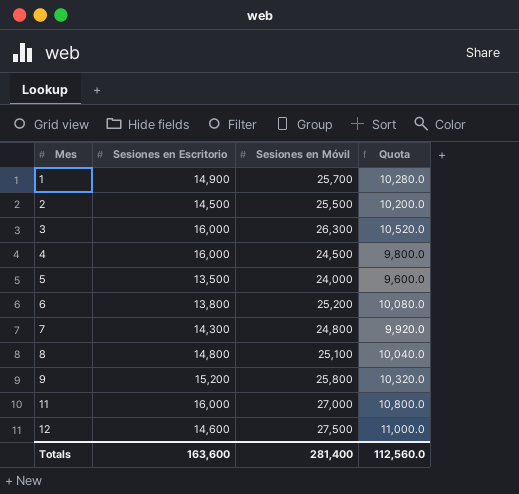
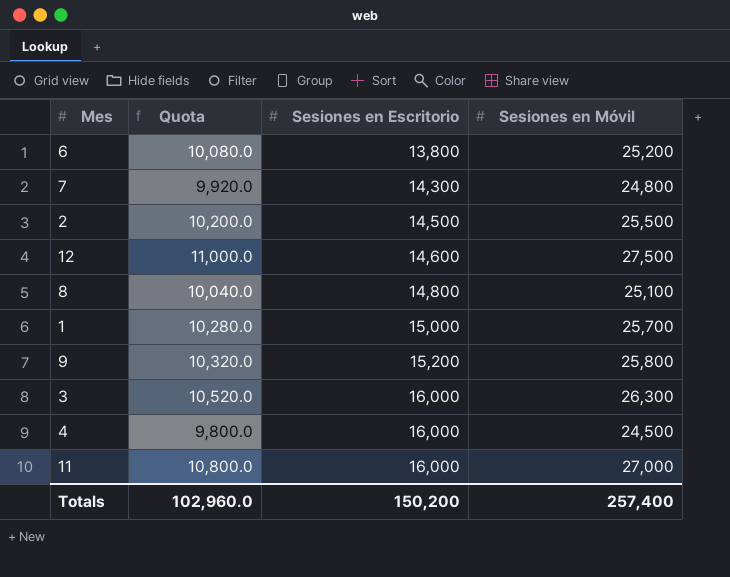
row order: Mes ascending -> Sesiones en Escritorio ascending
column Quota | position: 4 -> 2
row 5: 13,500 | 24,000 | 9,600.0 -> none
1 | Sesiones en Escritorio: 14,900 -> 15,000
Totals | Quota: 112,560.0 -> 102,960.0
Totals | Sesiones en Escritorio: 163,600 -> 150,200
Totals | Sesiones en Móvil: 281,400 -> 257,400

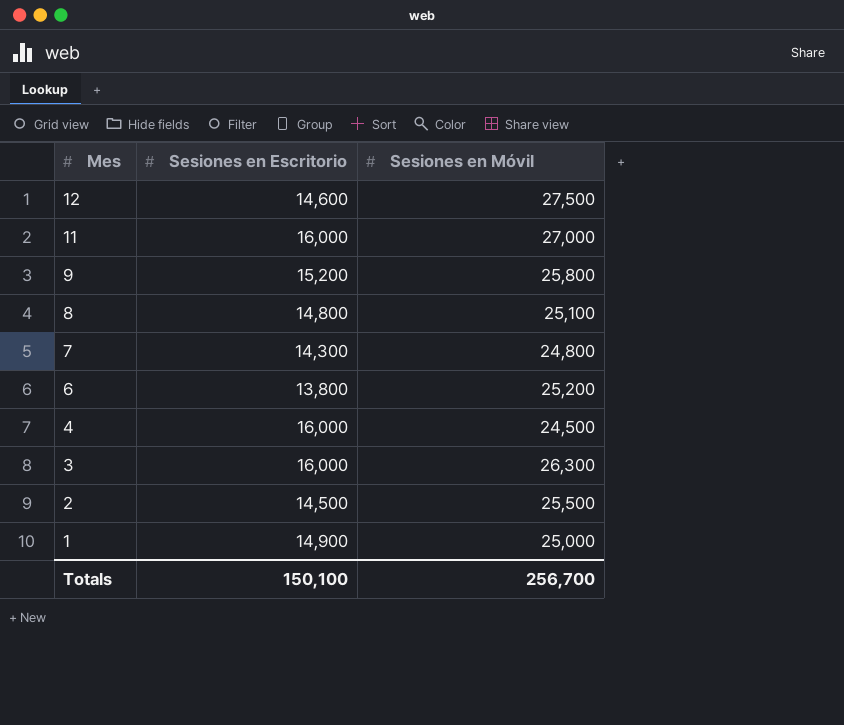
row order: Sesiones en Escritorio ascending -> Mes descending
column Quota | formula: [Sesiones en Móvil] * 0.4 -> none
1 | Sesiones en Escritorio: 15,000 -> 14,900
1 | Sesiones en Móvil: 25,700 -> 25,000
Totals | Sesiones en Escritorio: 150,200 -> 150,100
Totals | Sesiones en Móvil: 257,400 -> 256,700

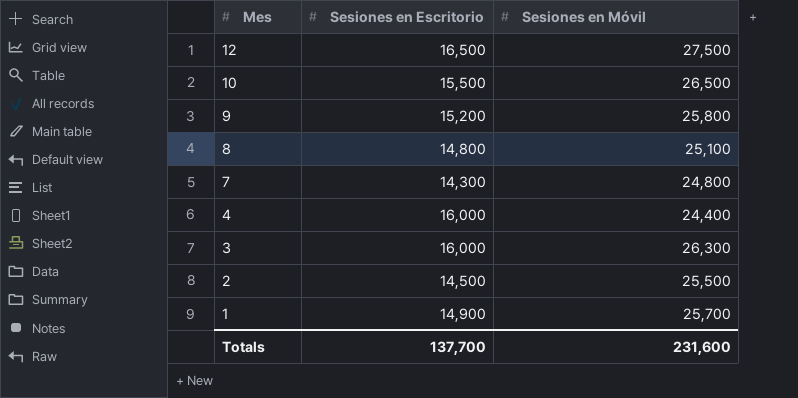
row 11: 16,000 | 27,000 -> none
row 6: 13,800 | 25,200 -> none
12 | Sesiones en Escritorio: 14,600 -> 16,500
row 10: none -> 15,500 | 26,500
4 | Sesiones en Móvil: 24,500 -> 24,400
1 | Sesiones en Móvil: 25,000 -> 25,700
Totals | Sesiones en Escritorio: 150,100 -> 137,700
Totals | Sesiones en Móvil: 256,700 -> 231,600

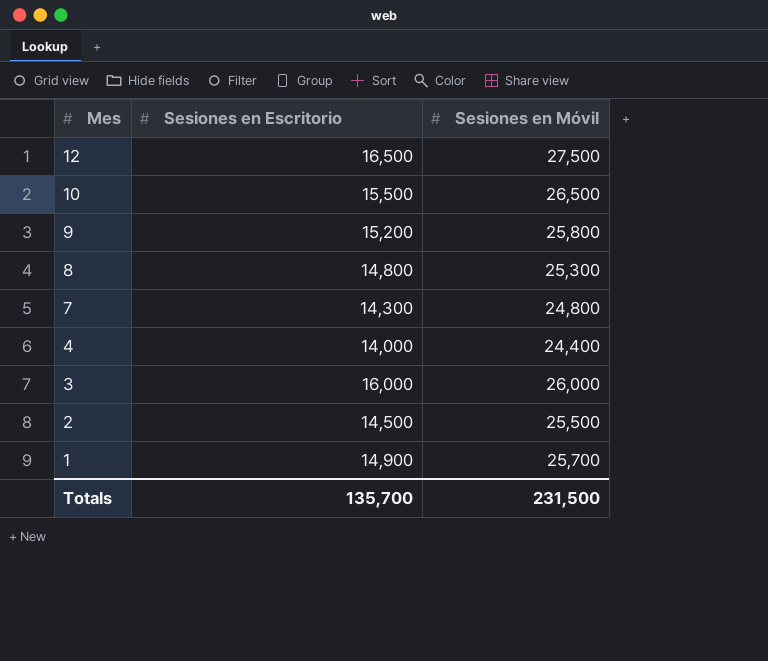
8 | Sesiones en Móvil: 25,100 -> 25,300
4 | Sesiones en Escritorio: 16,000 -> 14,000
3 | Sesiones en Móvil: 26,300 -> 26,000
Totals | Sesiones en Escritorio: 137,700 -> 135,700
Totals | Sesiones en Móvil: 231,600 -> 231,500

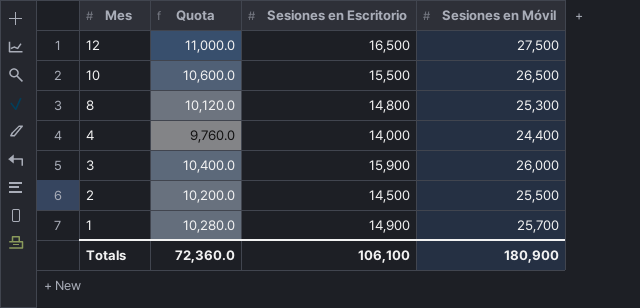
column Quota | formula: none -> [Sesiones en Móvil] * 0.4
row 9: 15,200 | 25,800 -> none
row 7: 14,300 | 24,800 -> none
3 | Sesiones en Escritorio: 16,000 -> 15,900
Totals | Sesiones en Escritorio: 135,700 -> 106,100
Totals | Sesiones en Móvil: 231,500 -> 180,900

